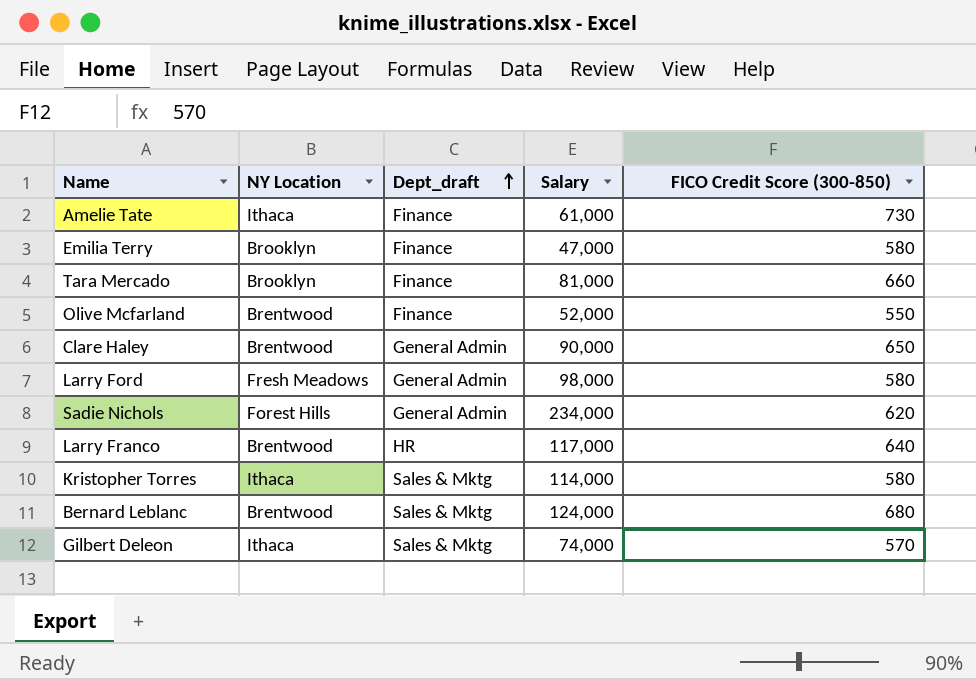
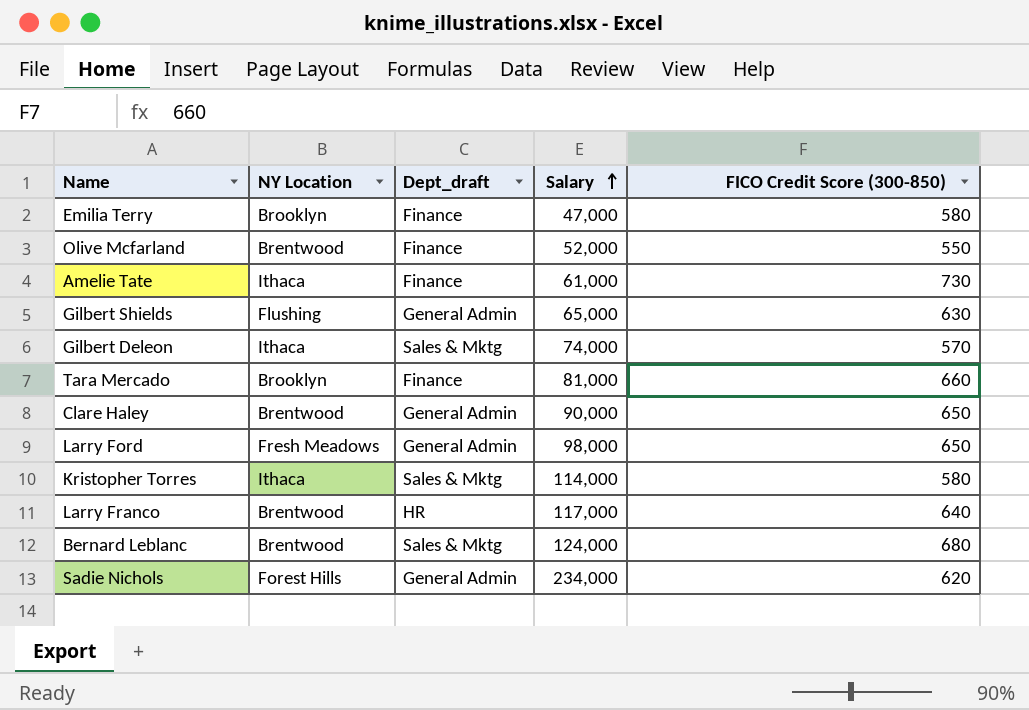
row order: Dept_draft ascending -> Salary ascending
row Gilbert Shields: none -> Flushing | General Admin | 65,000 | 630
Larry Ford | FICO Credit Score (300-850): 580 -> 650

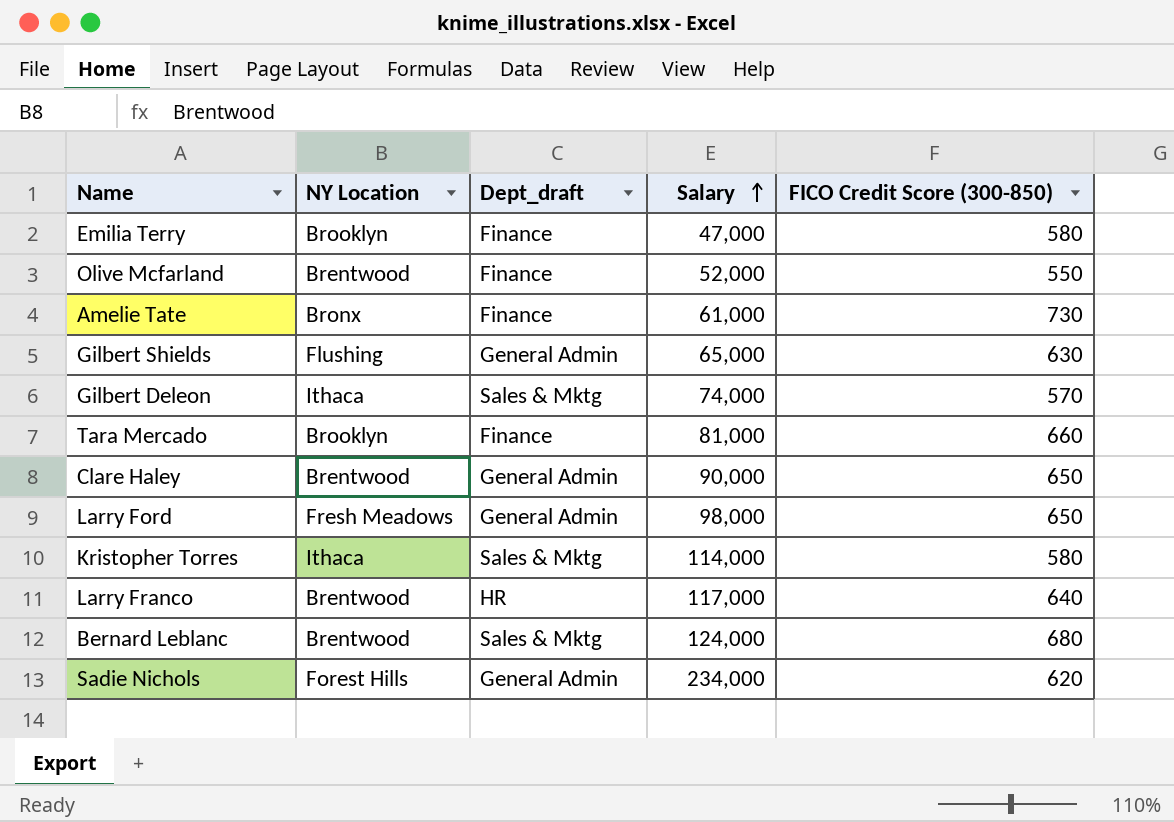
Amelie Tate | NY Location: Ithaca -> Bronx

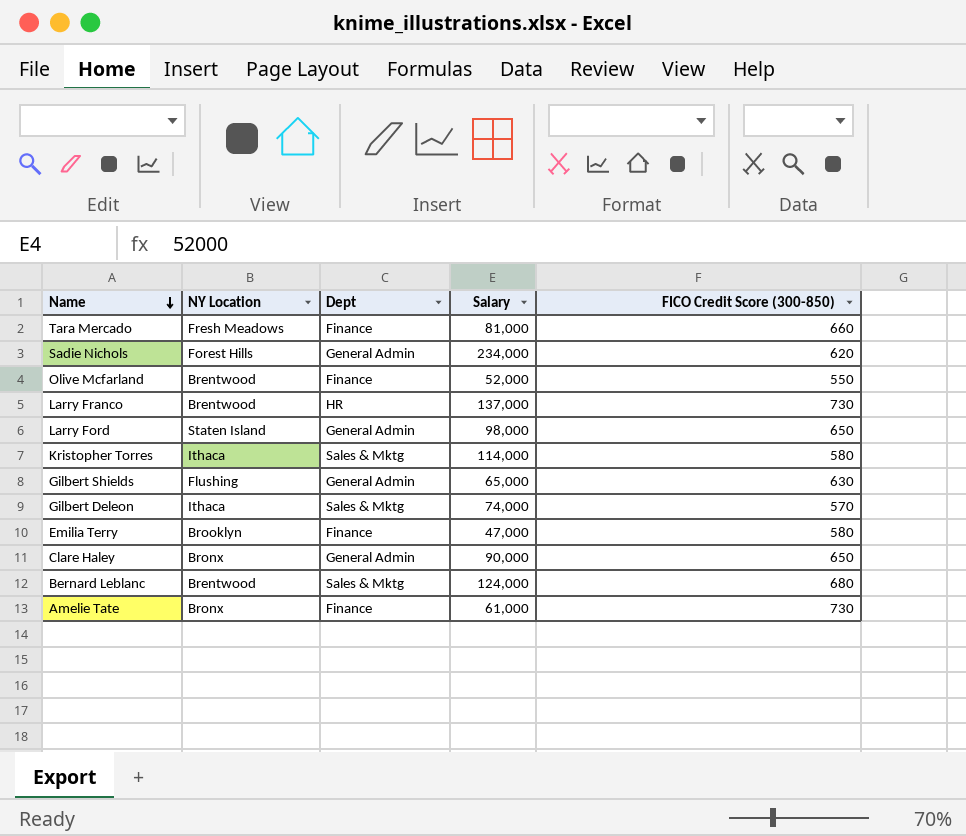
row order: Salary ascending -> Name descending
column name: Dept_draft -> Dept
Tara Mercado | NY Location: Brooklyn -> Fresh Meadows
Larry Franco | Salary: 117,000 -> 137,000
Larry Franco | FICO Credit Score (300-850): 640 -> 730
Larry Ford | NY Location: Fresh Meadows -> Staten Island
Clare Haley | NY Location: Brentwood -> Bronx

